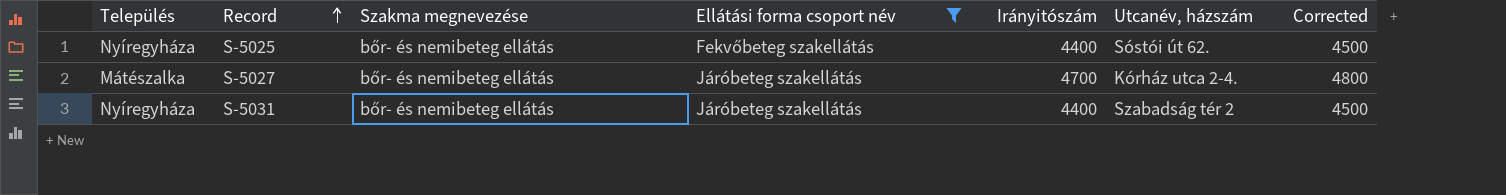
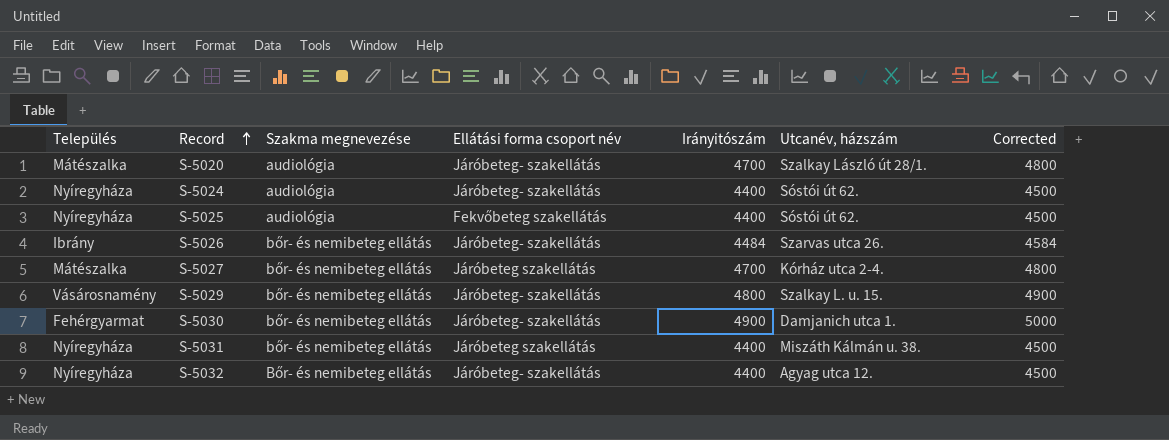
filter: Ellátási forma csoport név != Járóbeteg- szakellátás -> none
S-5025 | Szakma megnevezése: bőr- és nemibeteg ellátás -> audiológia
S-5031 | Utcanév, házszám: Szabadság tér 2 -> Miszáth Kálmán u. 38.

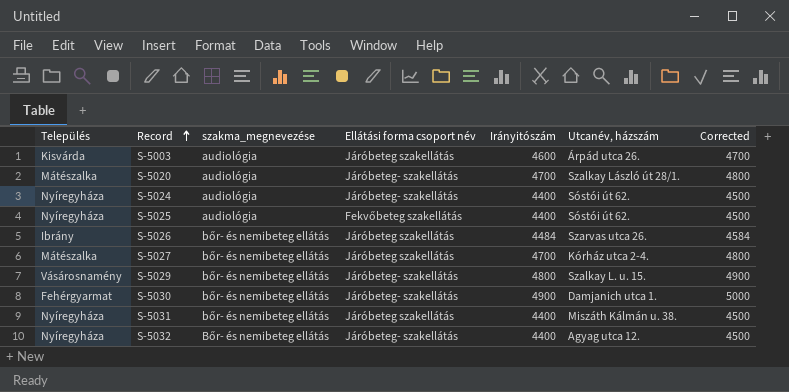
column name: Szakma megnevezése -> szakma_megnevezése
row S-5003: none -> Kisvárda | audiológia | Járóbeteg szakellátás | 4600 | Árpád utca 26. | 4700
S-5026 | Ellátási forma csoport név: Járóbeteg- szakellátás -> Járóbeteg szakellátás

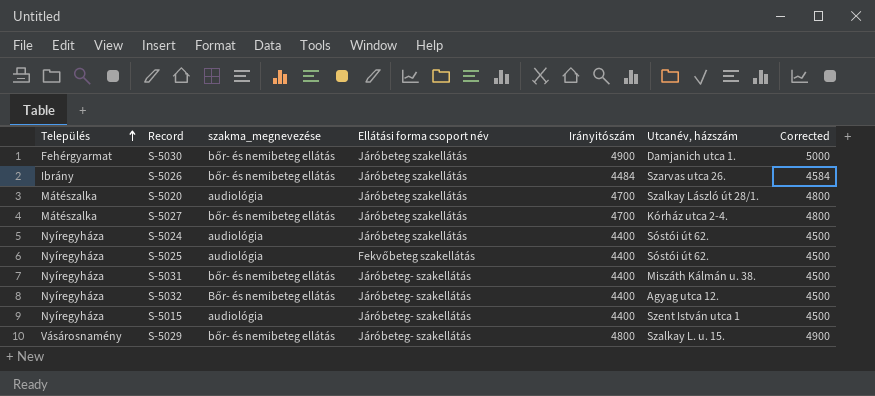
row order: Record ascending -> Település ascending
row S-5003: Kisvárda | audiológia | Járóbeteg szakellátás | 4600 | Árpád utca 26. | 4700 -> none
S-5030 | Ellátási forma csoport név: Járóbeteg- szakellátás -> Járóbeteg szakellátás
S-5020 | Ellátási forma csoport név: Járóbeteg- szakellátás -> Járóbeteg szakellátás
S-5024 | Ellátási forma csoport név: Járóbeteg- szakellátás -> Járóbeteg szakellátás
S-5031 | Ellátási forma csoport név: Járóbeteg szakellátás -> Járóbeteg- szakellátás
row S-5015: none -> Nyíregyháza | audiológia | Járóbeteg- szakellátás | 4400 | Szent István utca 1 | 4500

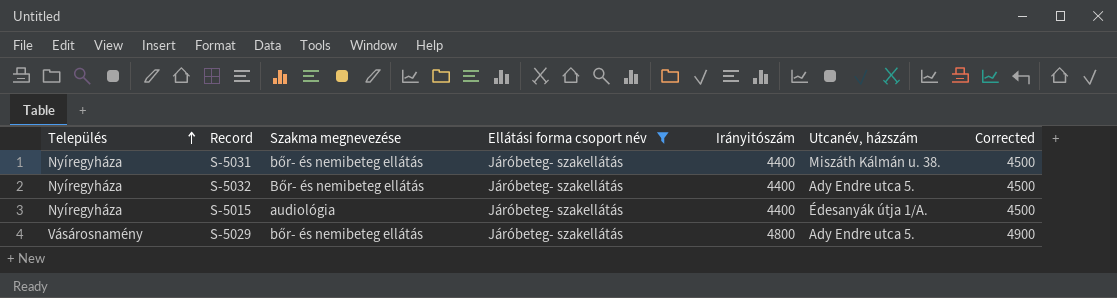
filter: none -> Ellátási forma csoport név = Járóbeteg- szakellátás
column name: szakma_megnevezése -> Szakma megnevezése
S-5032 | Utcanév, házszám: Agyag utca 12. -> Ady Endre utca 5.
S-5015 | Utcanév, házszám: Szent István utca 1 -> Édesanyák útja 1/A.
S-5029 | Utcanév, házszám: Szalkay L. u. 15. -> Ady Endre utca 5.

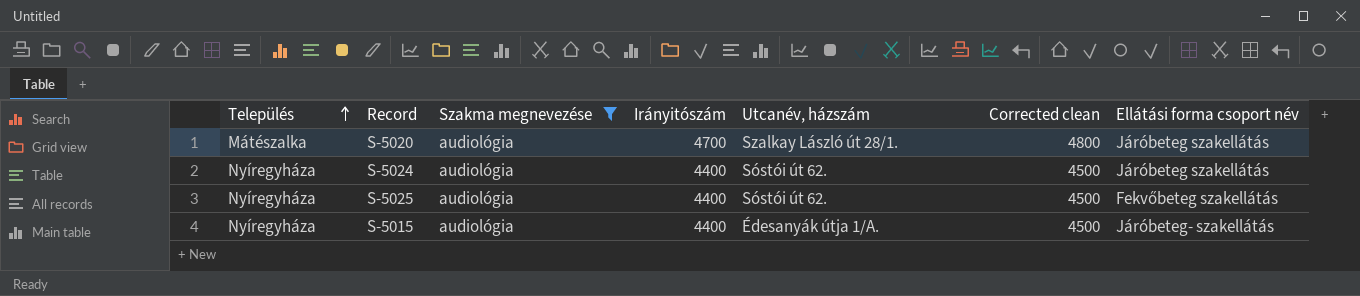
filter: Ellátási forma csoport név = Járóbeteg- szakellátás -> Szakma megnevezése = audiológia
column name: Corrected -> Corrected clean
column Ellátási forma csoport név | position: 4 -> 7

